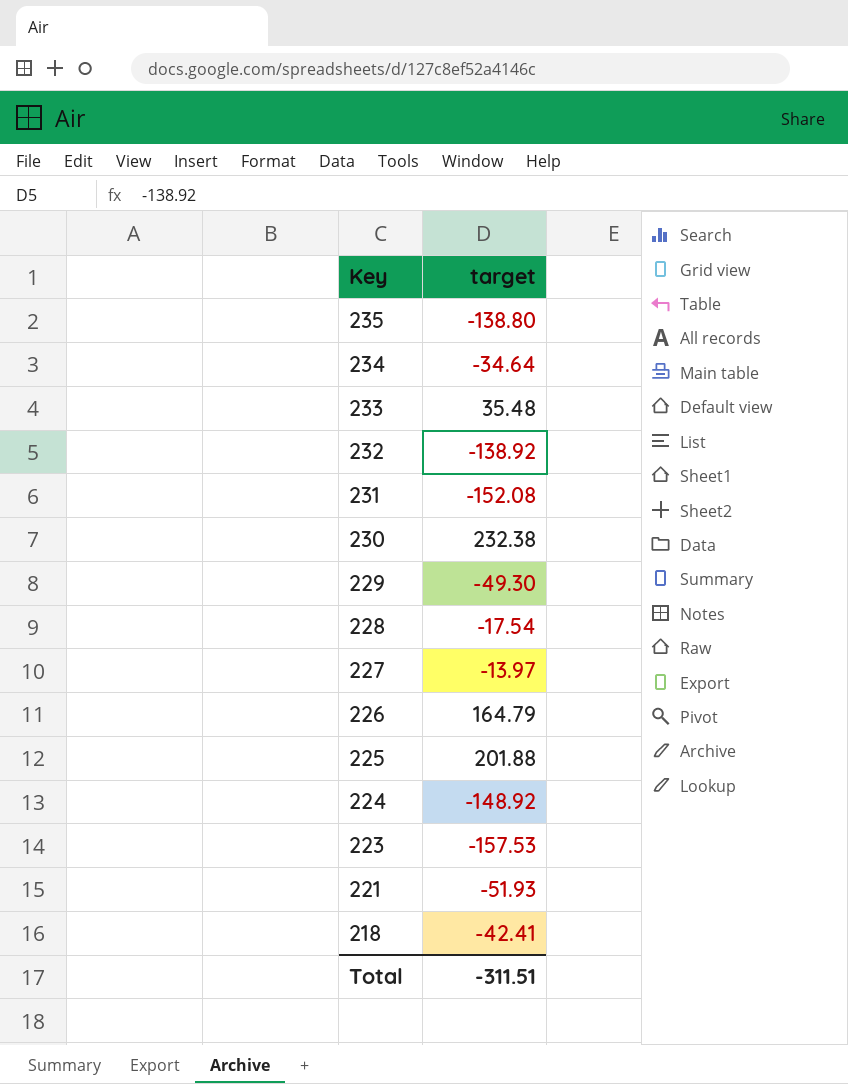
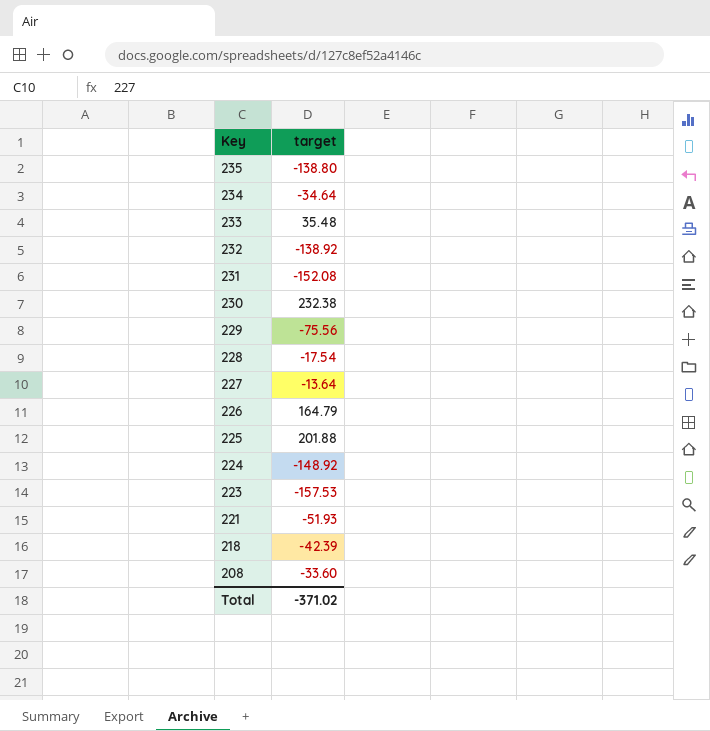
229 | target: -49.30 -> -75.56
227 | target: -13.97 -> -13.64
218 | target: -42.41 -> -42.39
row 208: none -> -33.60
Total | target: -311.51 -> -371.02

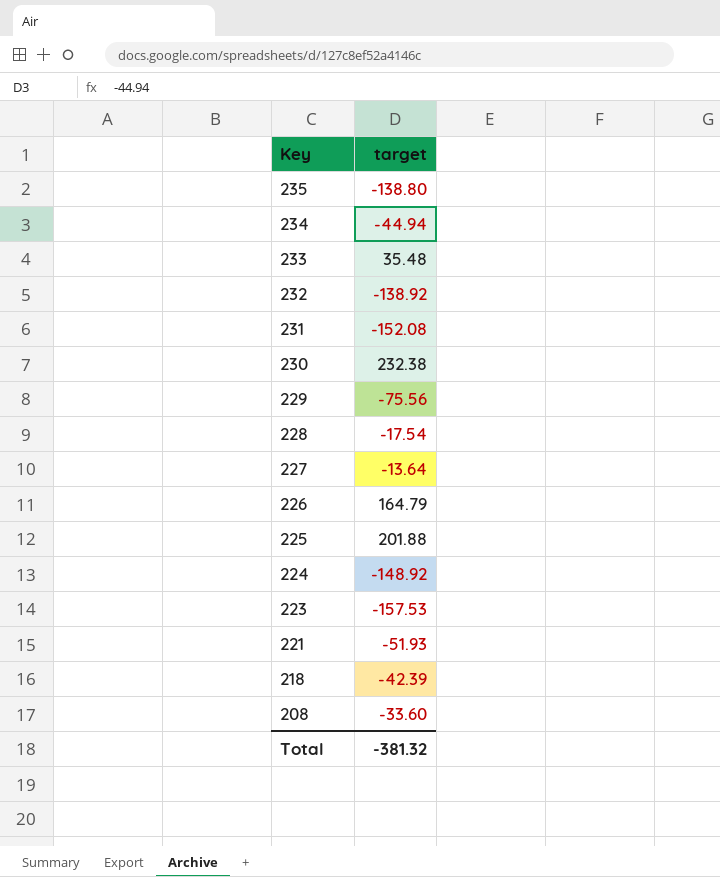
234 | target: -34.64 -> -44.94
Total | target: -371.02 -> -381.32

